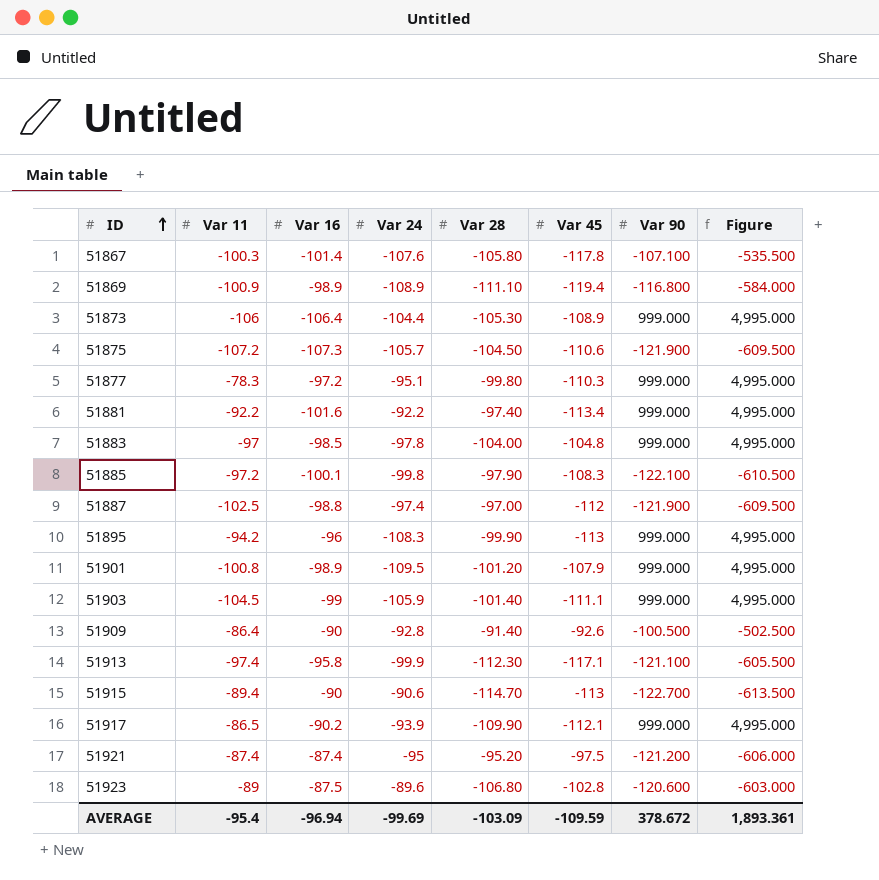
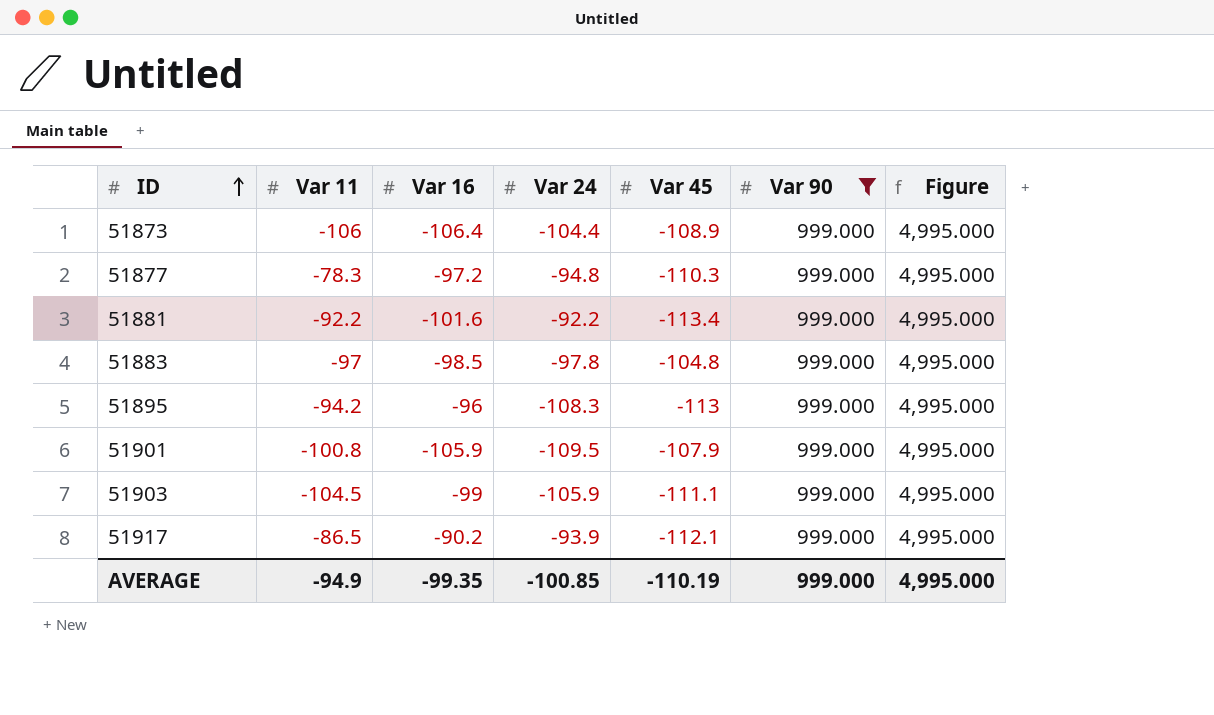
filter: none -> Var 90 = 999.000
column Var 28 | position: 5 -> none
51877 | Var 24: -95.1 -> -94.8
51901 | Var 16: -98.9 -> -105.9
AVERAGE | Var 11: -95.4 -> -94.9
AVERAGE | Var 16: -96.94 -> -99.35
AVERAGE | Var 24: -99.69 -> -100.85
AVERAGE | Var 45: -109.59 -> -110.19
AVERAGE | Var 90: 378.672 -> 999.000
AVERAGE | Figure: 1,893.361 -> 4,995.000

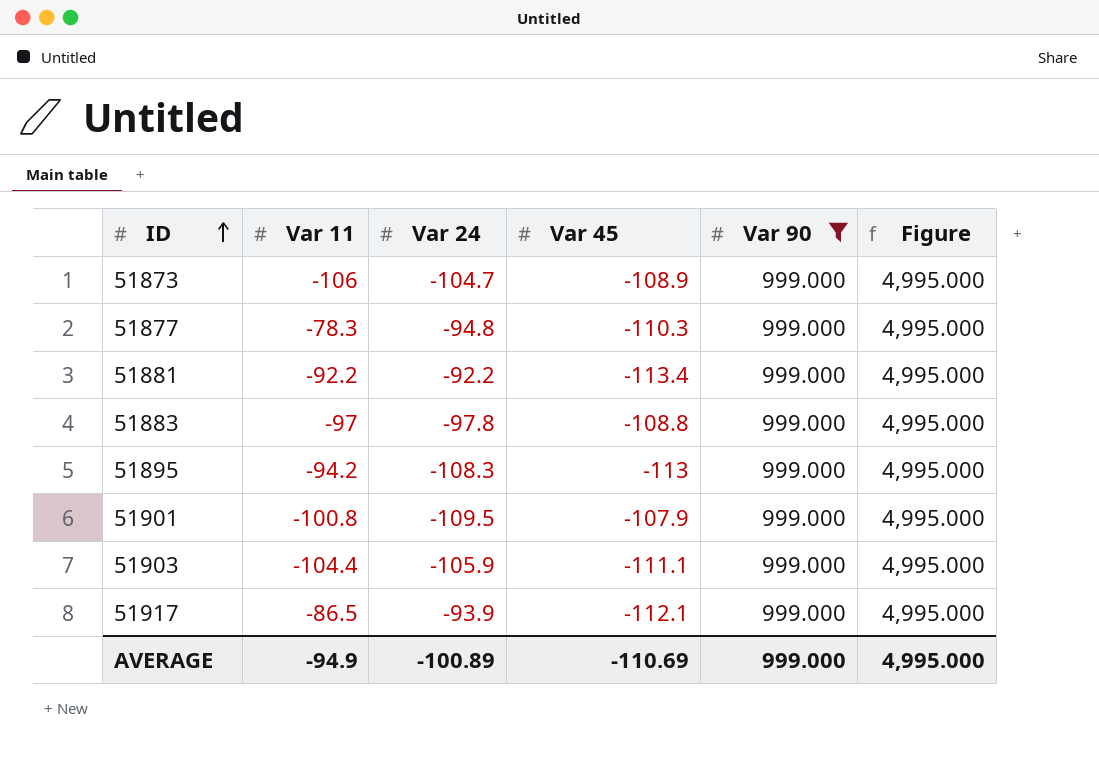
column Var 16 | position: 3 -> none
51873 | Var 24: -104.4 -> -104.7
51883 | Var 45: -104.8 -> -108.8
51903 | Var 11: -104.5 -> -104.4
AVERAGE | Var 24: -100.85 -> -100.89
AVERAGE | Var 45: -110.19 -> -110.69

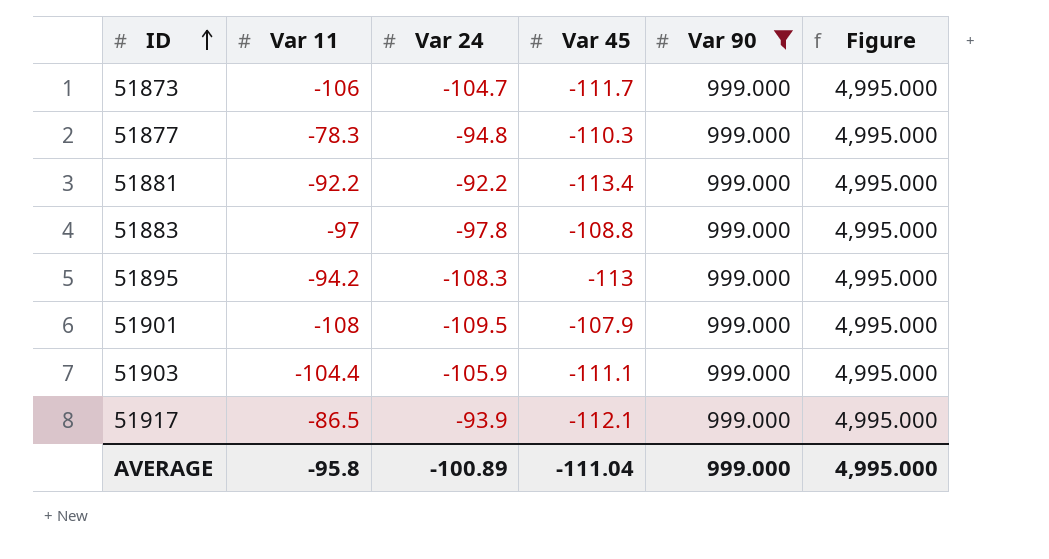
51873 | Var 45: -108.9 -> -111.7
51901 | Var 11: -100.8 -> -108
AVERAGE | Var 11: -94.9 -> -95.8
AVERAGE | Var 45: -110.69 -> -111.04

